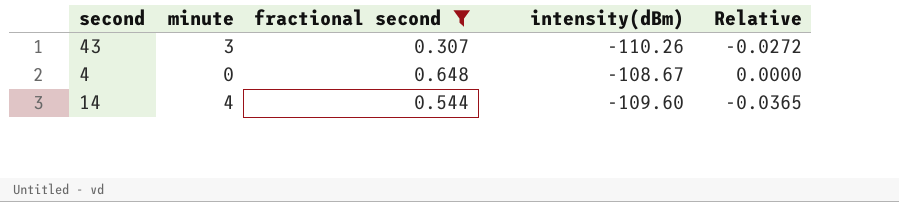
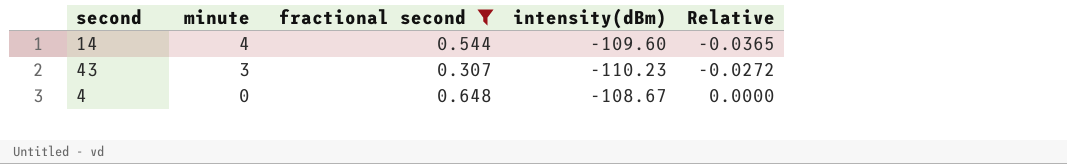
row order: none -> minute descending
43 | intensity(dBm): -110.26 -> -110.23

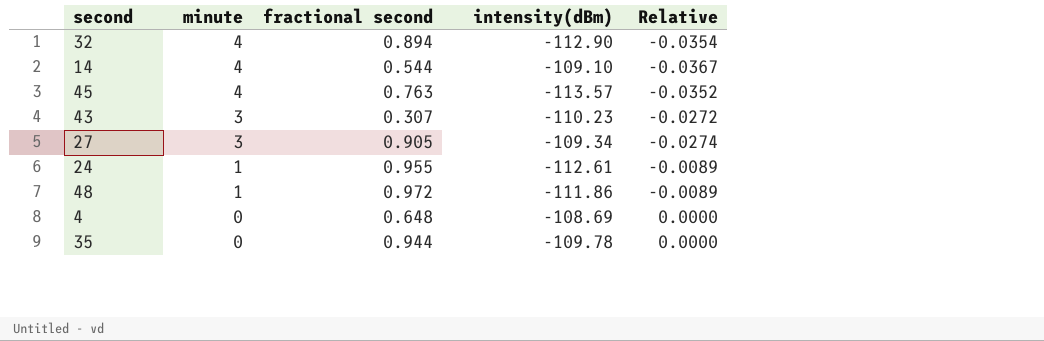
filter: fractional second <= 0.648 -> none
14 | intensity(dBm): -109.60 -> -109.10
14 | Relative: -0.0365 -> -0.0367
4 | intensity(dBm): -108.67 -> -108.69

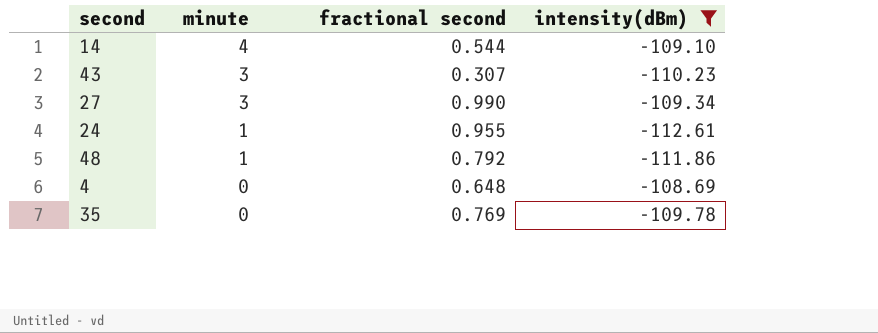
filter: none -> intensity(dBm) >= -112.61
column Relative | formula: [minute] / [intensity(dBm)] -> none
27 | fractional second: 0.905 -> 0.990
48 | fractional second: 0.972 -> 0.792
35 | fractional second: 0.944 -> 0.769

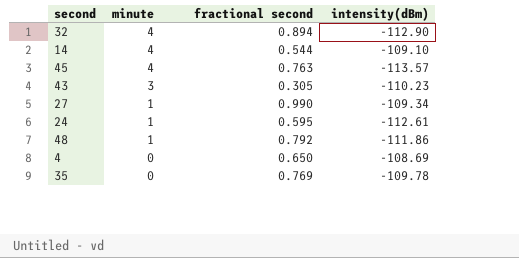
filter: intensity(dBm) >= -112.61 -> none
43 | fractional second: 0.307 -> 0.305
27 | minute: 3 -> 1
24 | fractional second: 0.955 -> 0.595
4 | fractional second: 0.648 -> 0.650

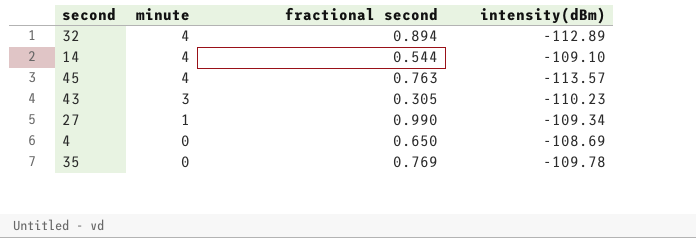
row 24: 1 | 0.595 | -112.61 -> none
row 48: 1 | 0.792 | -111.86 -> none
32 | intensity(dBm): -112.90 -> -112.89

